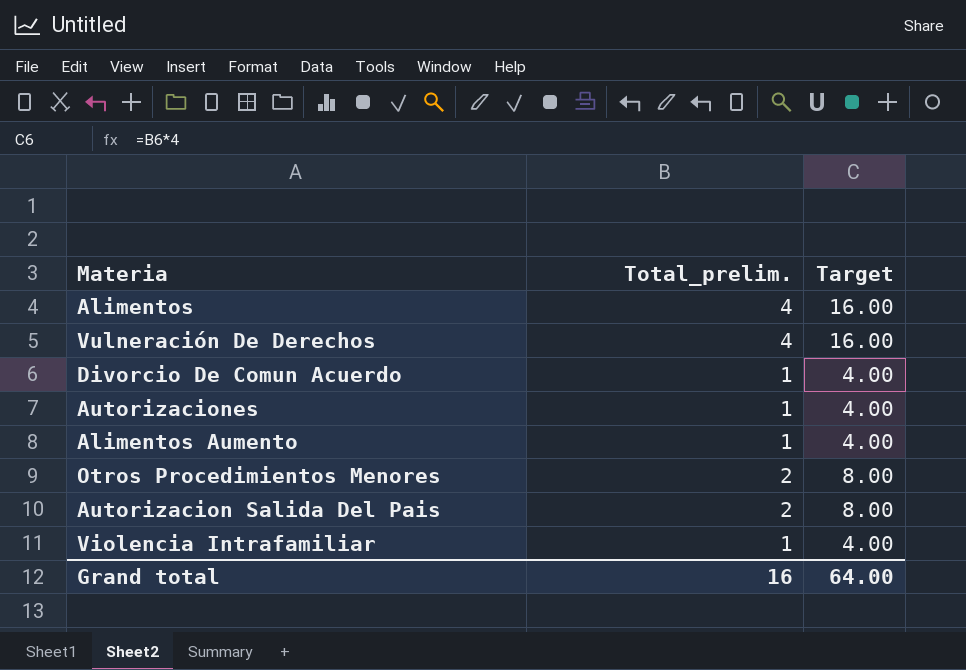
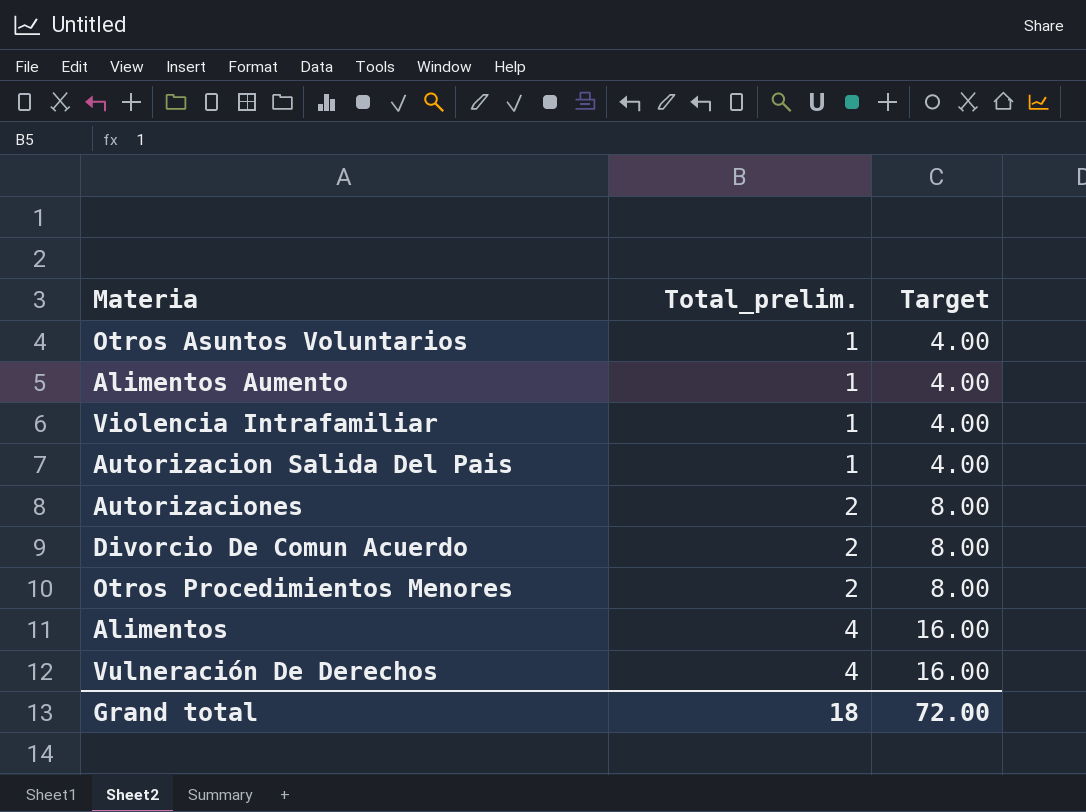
row order: none -> Total_prelim. ascending
row Otros Asuntos Voluntarios: none -> 1 | 4.00
Autorizacion Salida Del Pais | Total_prelim.: 2 -> 1
Autorizacion Salida Del Pais | Target: 8.00 -> 4.00
Autorizaciones | Total_prelim.: 1 -> 2
Autorizaciones | Target: 4.00 -> 8.00
Divorcio De Comun Acuerdo | Total_prelim.: 1 -> 2
Divorcio De Comun Acuerdo | Target: 4.00 -> 8.00
Grand total | Total_prelim.: 16 -> 18
Grand total | Target: 64.00 -> 72.00

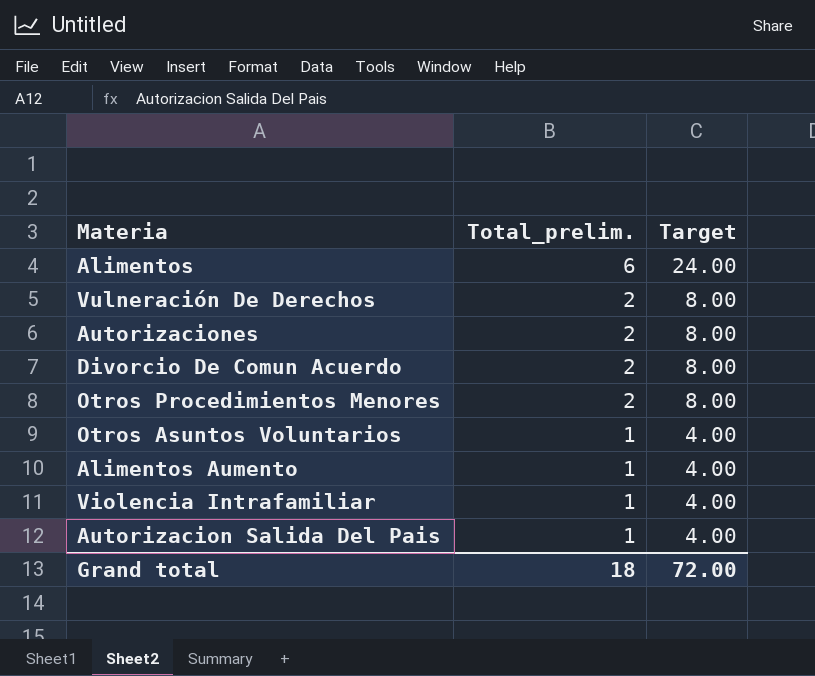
row order: Total_prelim. ascending -> Total_prelim. descending
Alimentos | Total_prelim.: 4 -> 6
Alimentos | Target: 16.00 -> 24.00
Vulneración De Derechos | Total_prelim.: 4 -> 2
Vulneración De Derechos | Target: 16.00 -> 8.00

